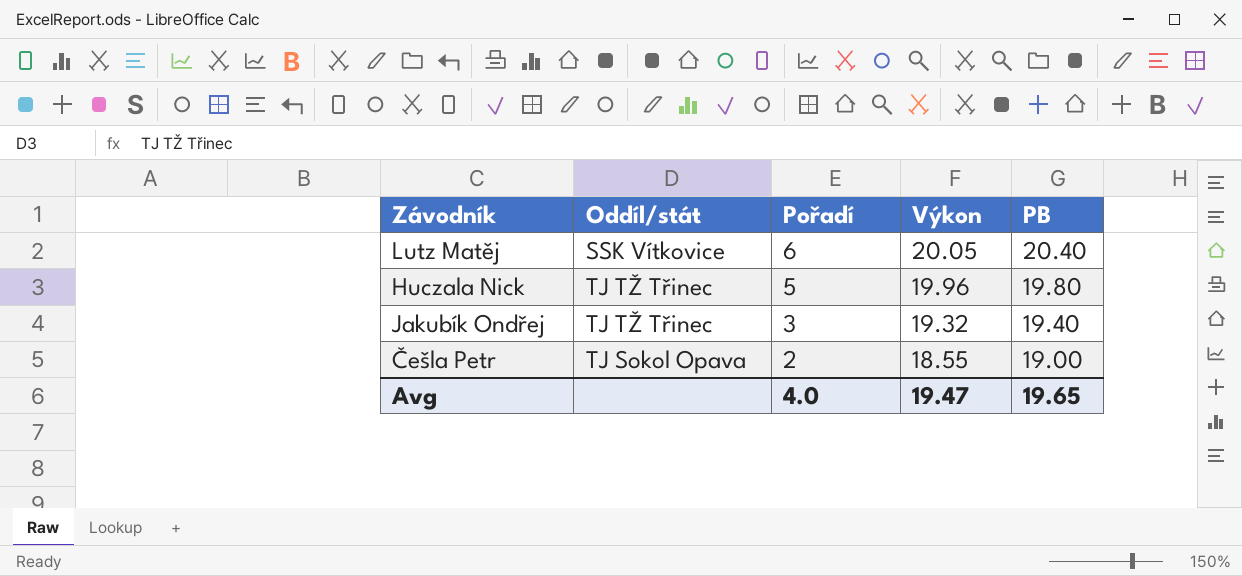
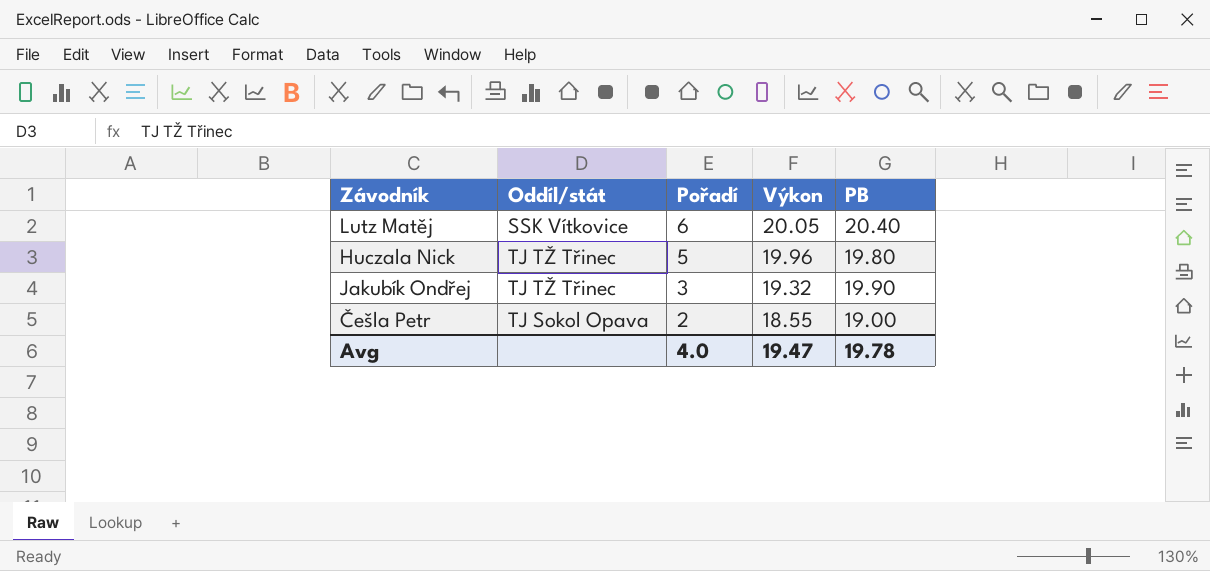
Jakubík Ondřej | PB: 19.40 -> 19.90
Avg | PB: 19.65 -> 19.78

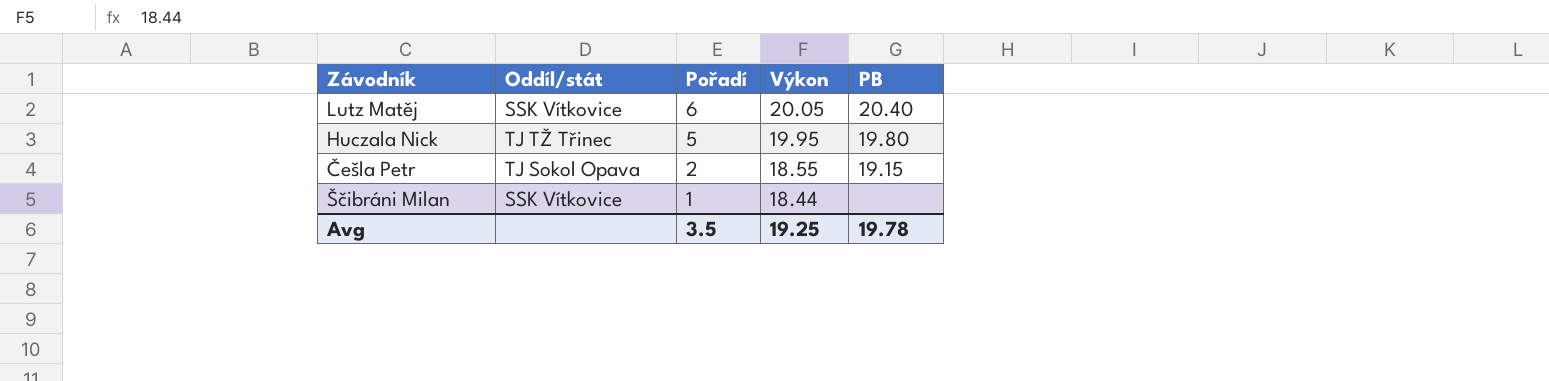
row Jakubík Ondřej: TJ TŽ Třinec | 3 | 19.32 | 19.90 -> none
Huczala Nick | Výkon: 19.96 -> 19.95
Češla Petr | PB: 19.00 -> 19.15
row Ščibráni Milan: none -> SSK Vítkovice | 1 | 18.44 | none
Avg | Pořadí: 4.0 -> 3.5
Avg | Výkon: 19.47 -> 19.25

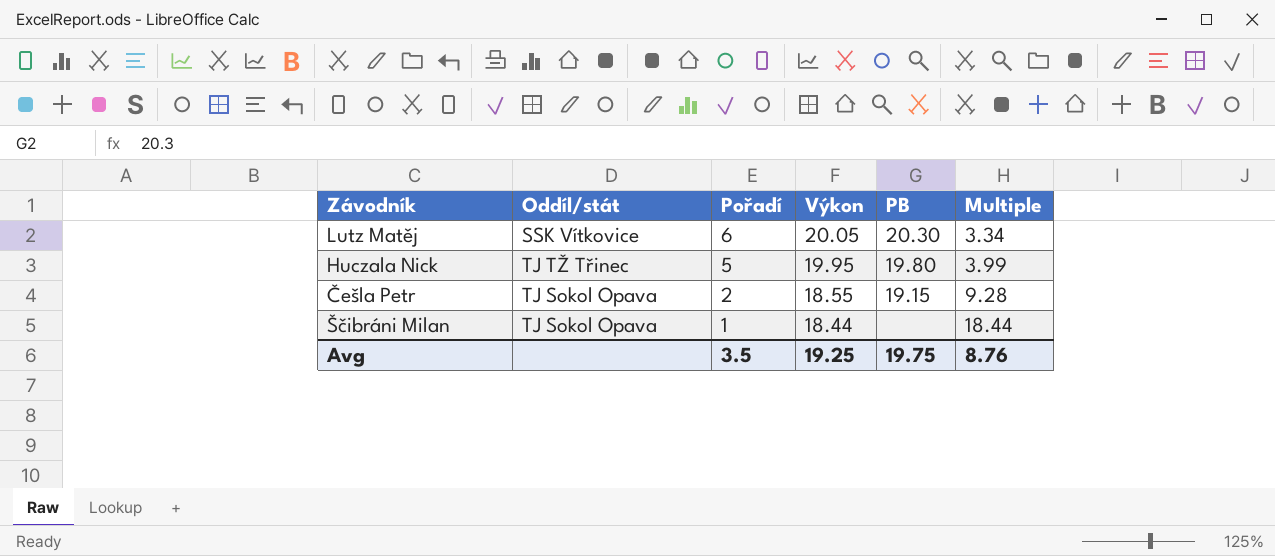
column Multiple | formula: none -> [Výkon] / [Pořadí]
Lutz Matěj | PB: 20.40 -> 20.30
Ščibráni Milan | Oddíl/stát: SSK Vítkovice -> TJ Sokol Opava
Avg | PB: 19.78 -> 19.75

